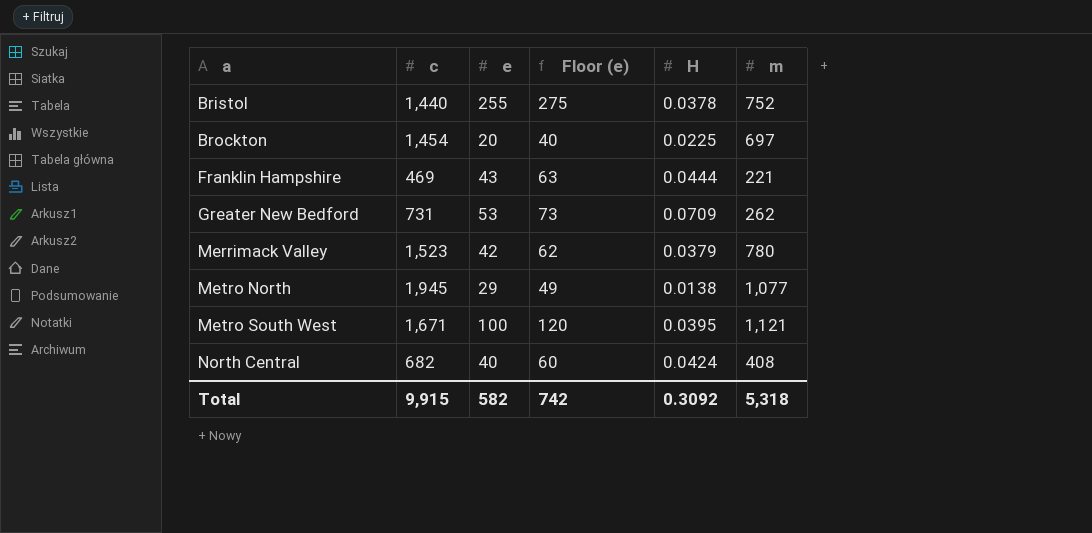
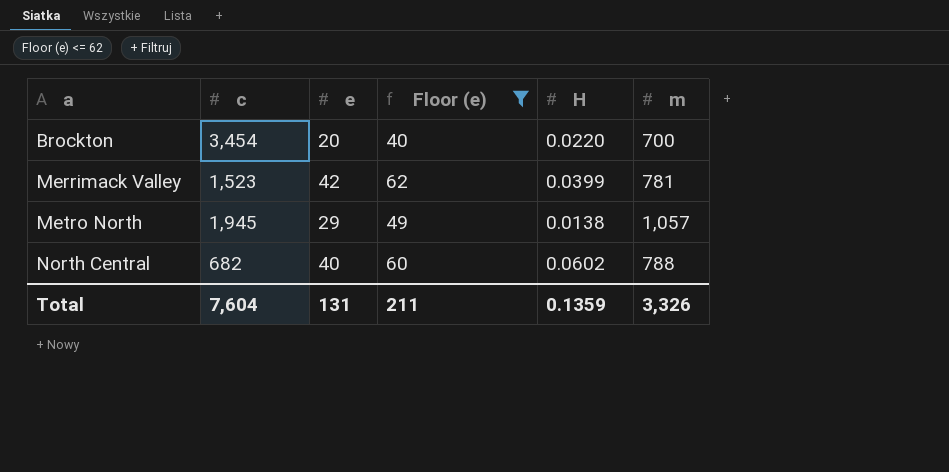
filter: none -> Floor (e) <= 62
Brockton | c: 1,454 -> 3,454
Brockton | H: 0.0225 -> 0.0220
Brockton | m: 697 -> 700
Merrimack Valley | H: 0.0379 -> 0.0399
Merrimack Valley | m: 780 -> 781
Metro North | m: 1,077 -> 1,057
North Central | H: 0.0424 -> 0.0602
North Central | m: 408 -> 788
Total | c: 9,915 -> 7,604
Total | e: 582 -> 131
Total | Floor (e): 742 -> 211
Total | H: 0.3092 -> 0.1359
Total | m: 5,318 -> 3,326

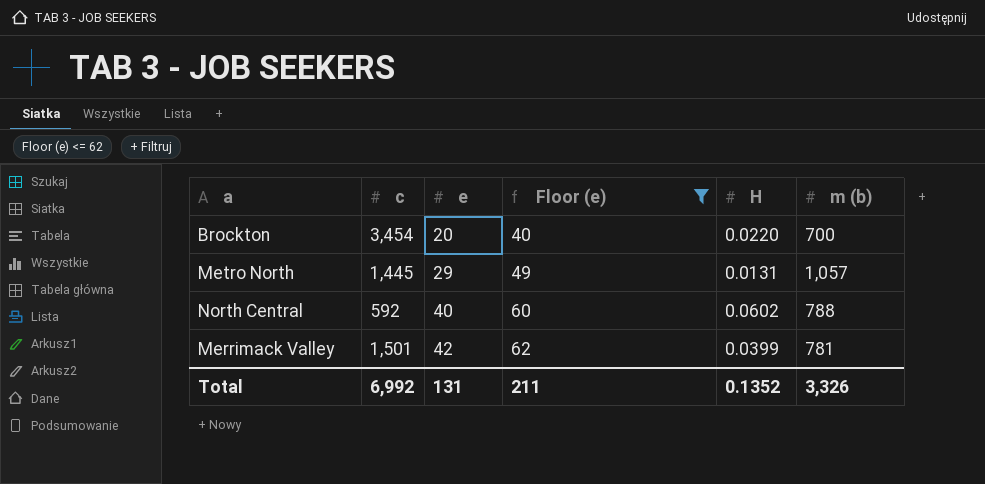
row order: a ascending -> e ascending
column name: m -> m (b)
Metro North | c: 1,945 -> 1,445
Metro North | H: 0.0138 -> 0.0131
North Central | c: 682 -> 592
Merrimack Valley | c: 1,523 -> 1,501
Total | c: 7,604 -> 6,992
Total | H: 0.1359 -> 0.1352

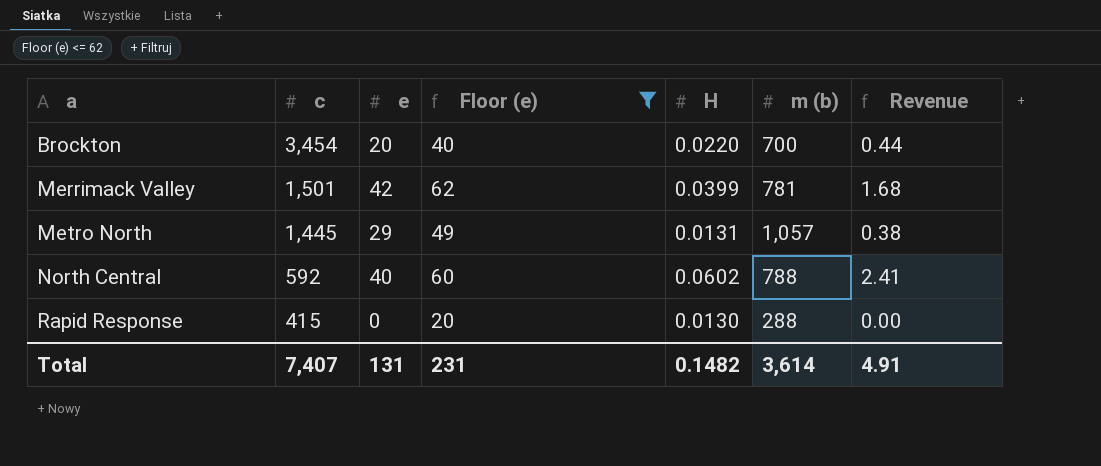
row order: e ascending -> a ascending
column Revenue | formula: none -> [e] * [H]
row Rapid Response: none -> 415 | 0 | 20 | 0.0130 | 288 | 0.00
Total | c: 6,992 -> 7,407
Total | Floor (e): 211 -> 231
Total | H: 0.1352 -> 0.1482
Total | m (b): 3,326 -> 3,614

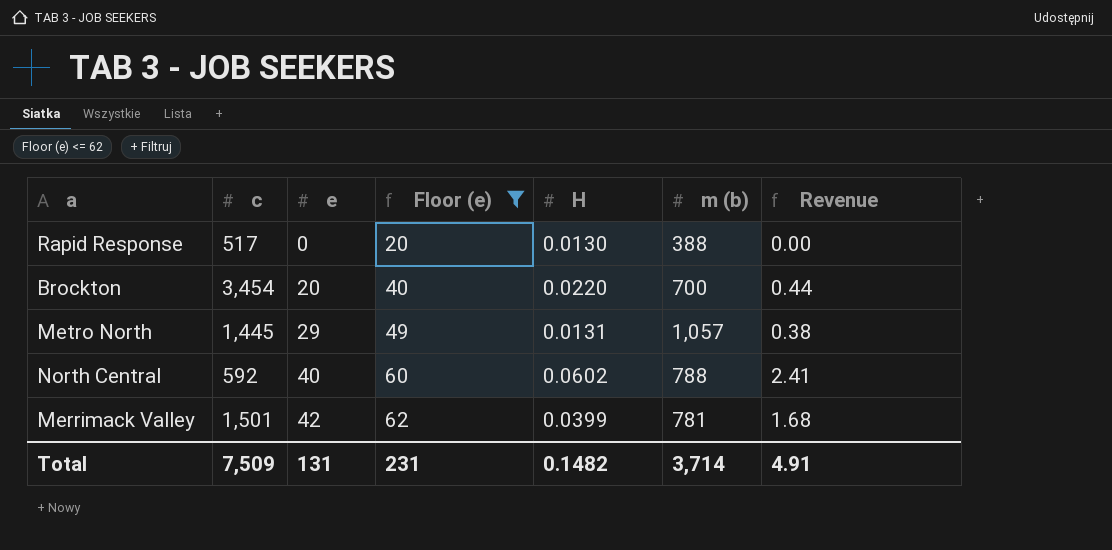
row order: a ascending -> e ascending
Rapid Response | c: 415 -> 517
Rapid Response | m (b): 288 -> 388
Total | c: 7,407 -> 7,509
Total | m (b): 3,614 -> 3,714

